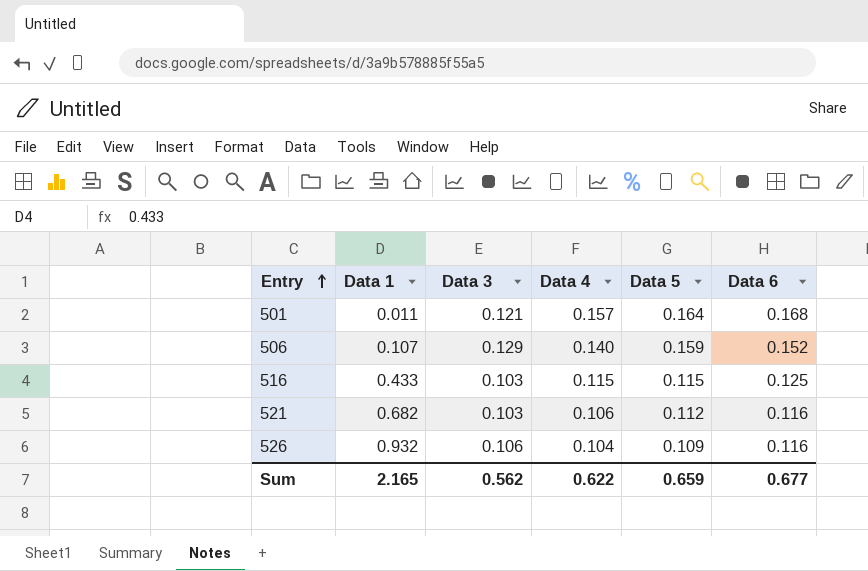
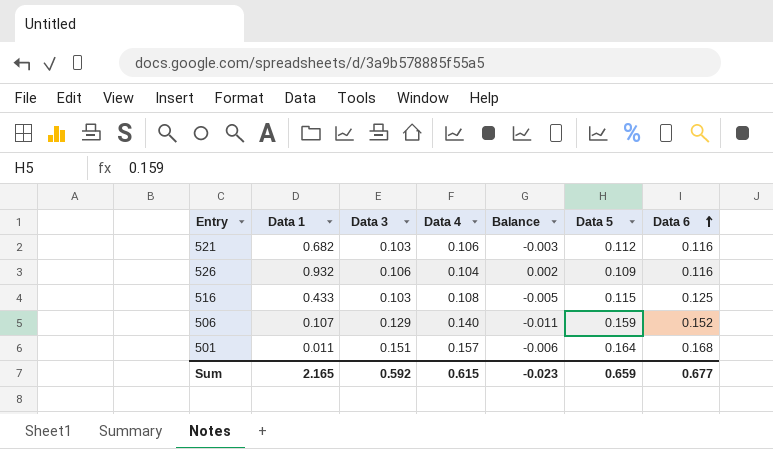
row order: Entry ascending -> Data 6 ascending
column Balance | formula: none -> [Data 3] - [Data 4]
516 | Data 4: 0.115 -> 0.108
501 | Data 3: 0.121 -> 0.151
Sum | Data 3: 0.562 -> 0.592
Sum | Data 4: 0.622 -> 0.615

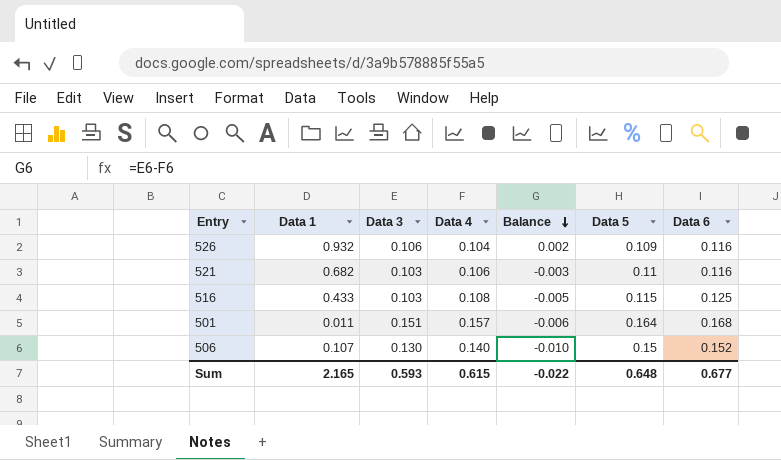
row order: Data 6 ascending -> Balance descending
521 | Data 5: 0.112 -> 0.11
506 | Data 3: 0.129 -> 0.130
506 | Balance: -0.011 -> -0.010
506 | Data 5: 0.159 -> 0.15
Sum | Data 3: 0.592 -> 0.593
Sum | Balance: -0.023 -> -0.022
Sum | Data 5: 0.659 -> 0.648

